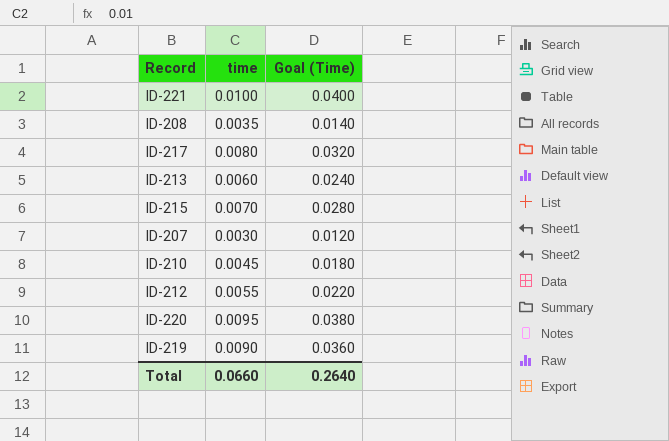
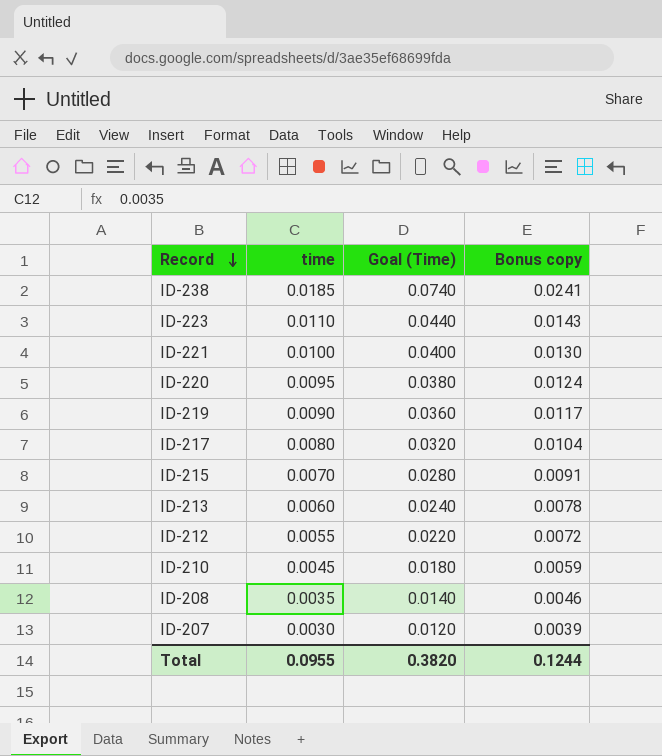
row order: none -> Record descending
column Bonus copy | formula: none -> [time] * 1.3
row ID-238: none -> 0.0185 | 0.0740 | 0.0241
row ID-223: none -> 0.0110 | 0.0440 | 0.0143
Total | time: 0.0660 -> 0.0955
Total | Goal (Time): 0.2640 -> 0.3820

